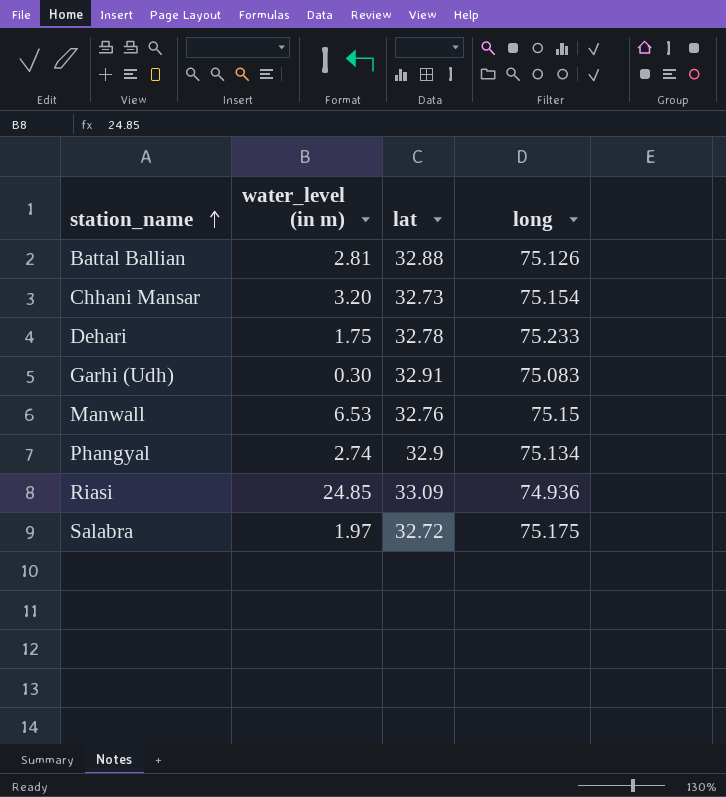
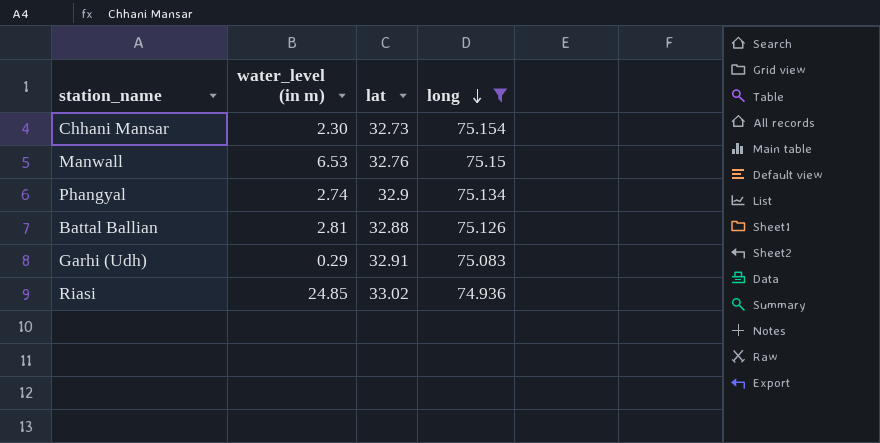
filter: none -> long <= 75.154
row order: station_name ascending -> long descending
Chhani Mansar | water_level (in m): 3.20 -> 2.30
Garhi (Udh) | water_level (in m): 0.30 -> 0.29
Riasi | lat: 33.09 -> 33.02

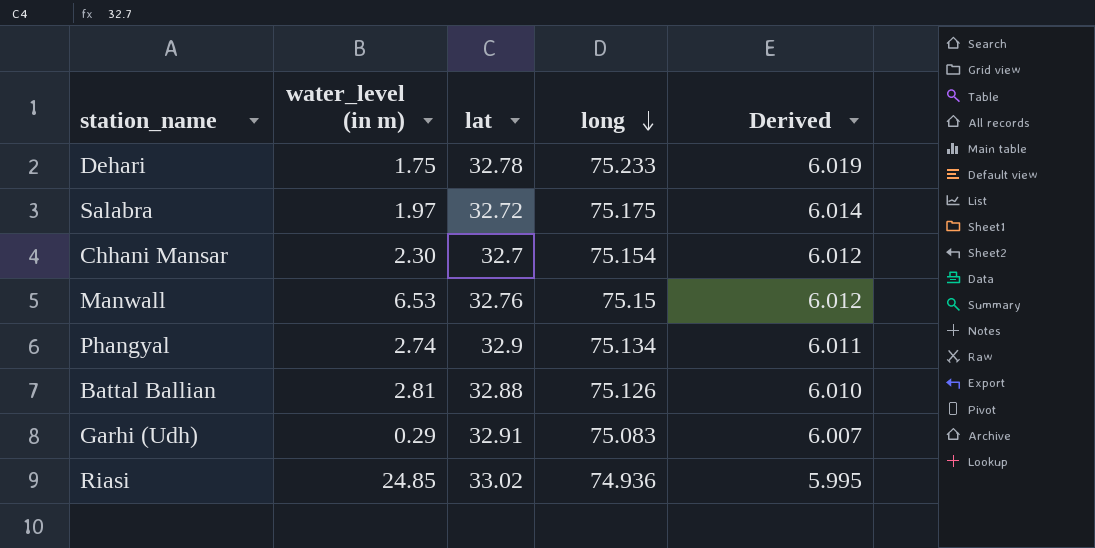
filter: long <= 75.154 -> none
column Derived | formula: none -> [long] * 0.08
Chhani Mansar | lat: 32.73 -> 32.7

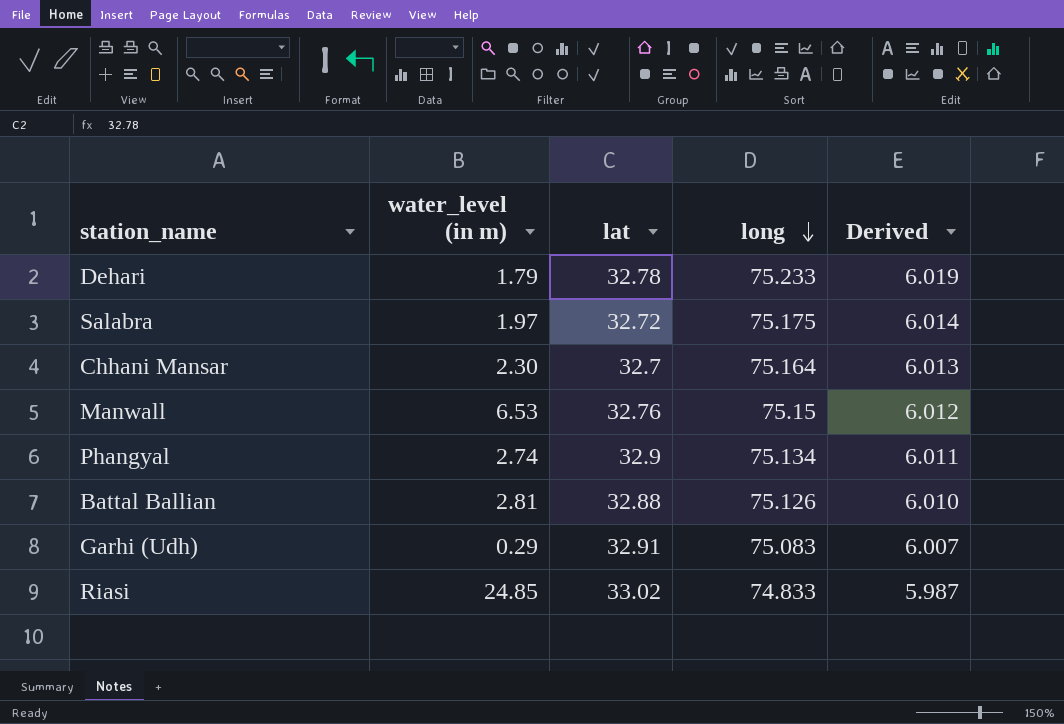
Dehari | water_level (in m): 1.75 -> 1.79
Chhani Mansar | long: 75.154 -> 75.164
Chhani Mansar | Derived: 6.012 -> 6.013
Riasi | long: 74.936 -> 74.833
Riasi | Derived: 5.995 -> 5.987

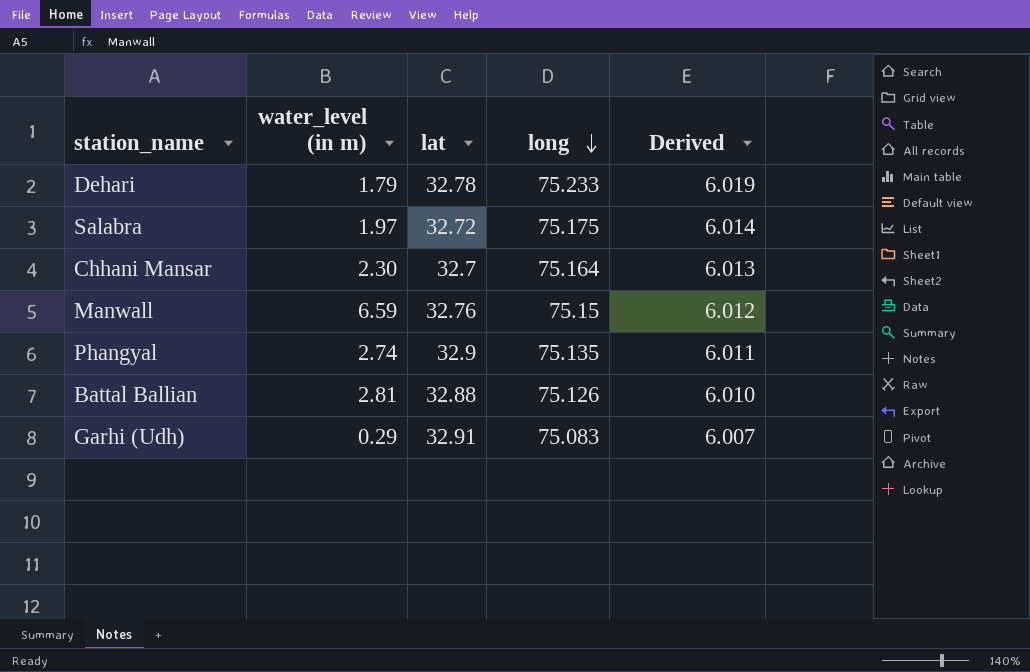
row Riasi: 24.85 | 33.02 | 74.833 | 5.987 -> none
Manwall | water_level (in m): 6.53 -> 6.59
Phangyal | long: 75.134 -> 75.135

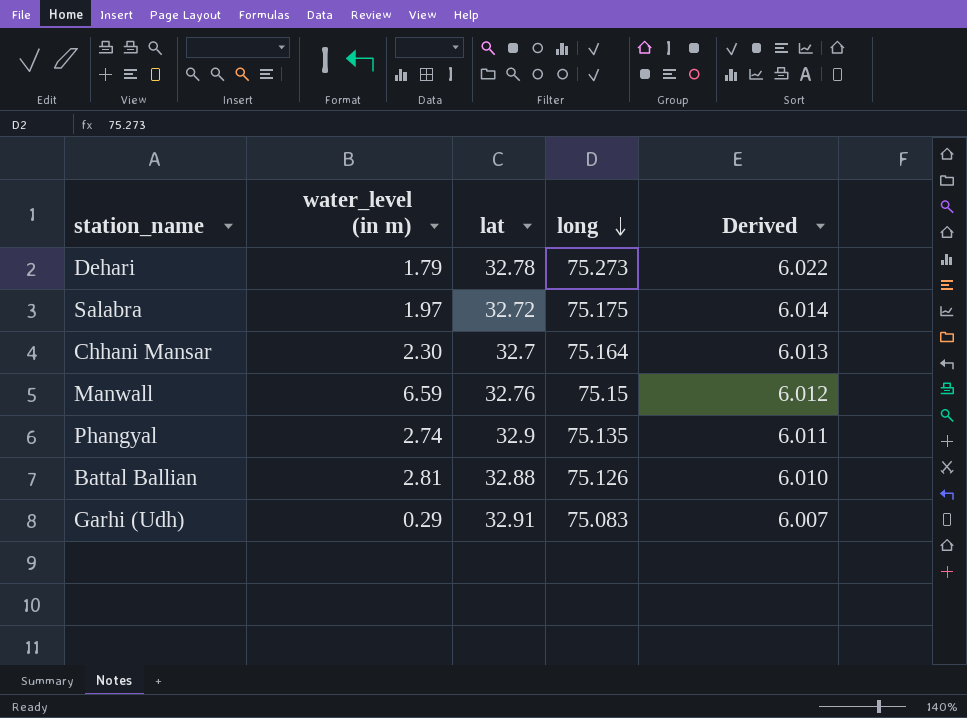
Dehari | long: 75.233 -> 75.273
Dehari | Derived: 6.019 -> 6.022

